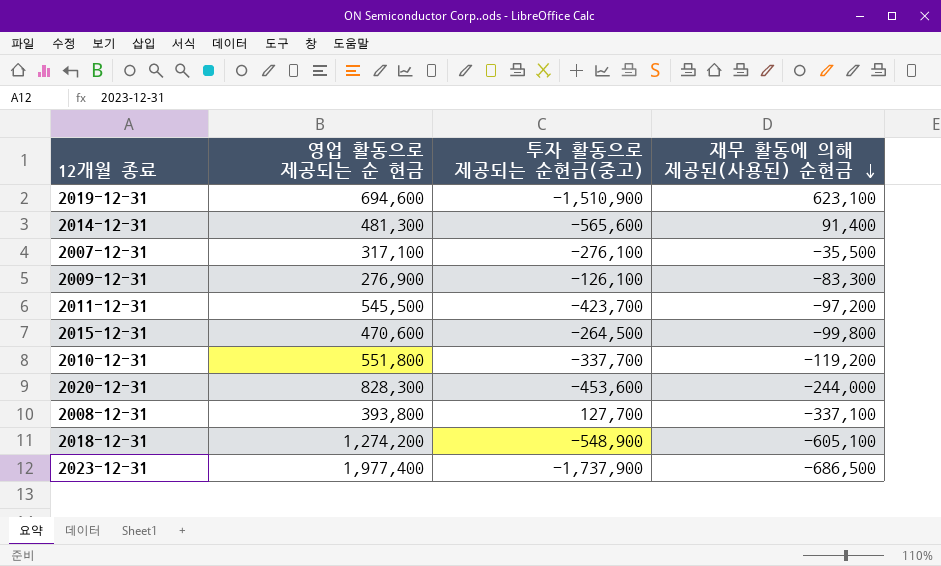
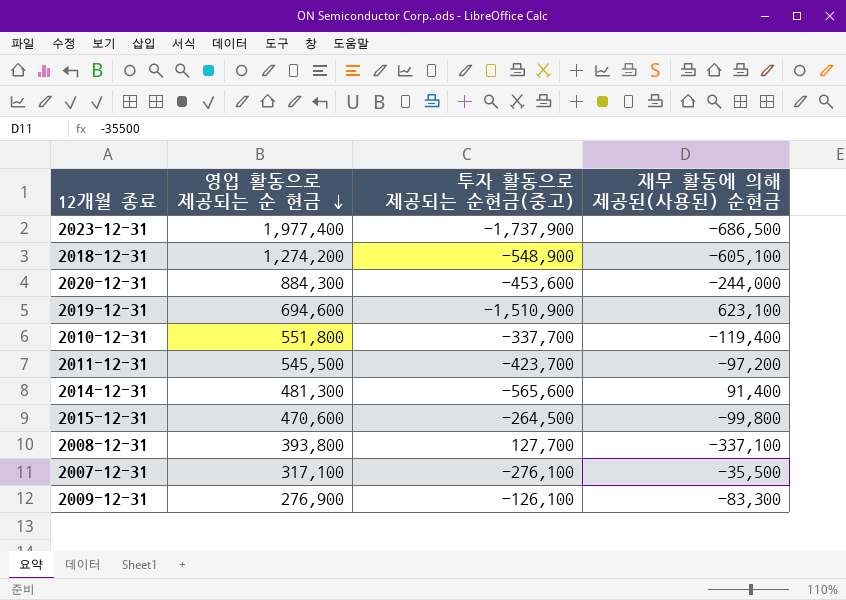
row order: 재무 활동에 의해 제공된(사용된) 순현금 descending -> 영업 활동으로 제공되는 순 현금 descending
2020-12-31 | 영업 활동으로 제공되는 순 현금: 828,300 -> 884,300
2010-12-31 | 재무 활동에 의해 제공된(사용된) 순현금: -119,200 -> -119,400

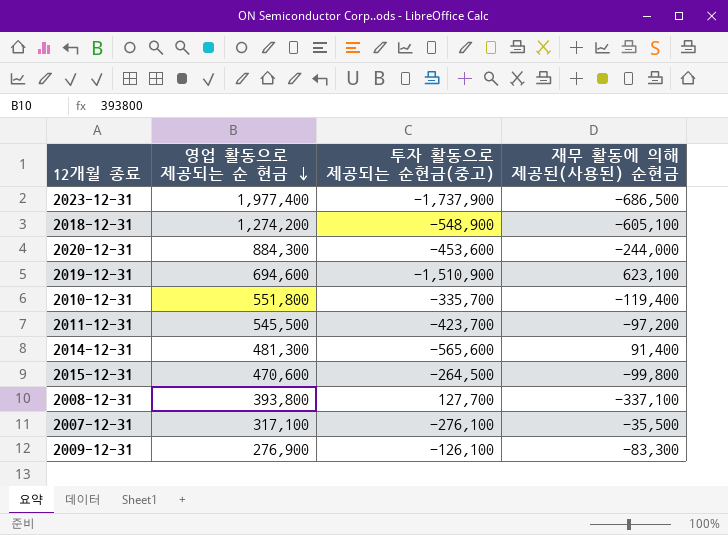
2010-12-31 | 투자 활동으로 제공되는 순현금(중고): -337,700 -> -335,700

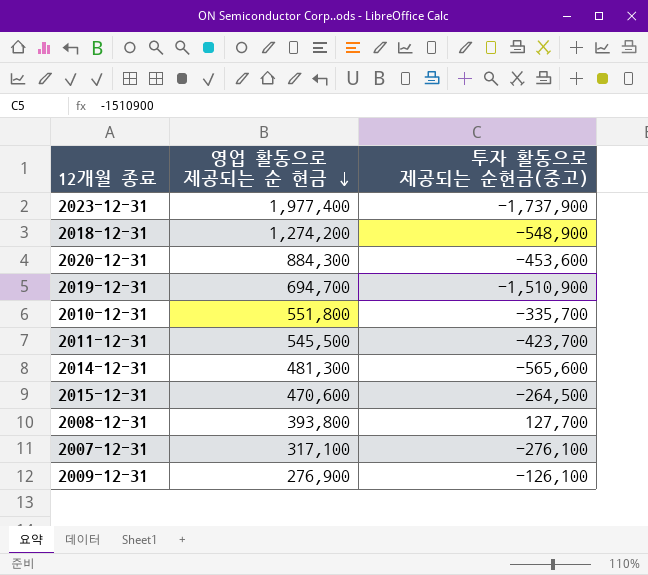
column 재무 활동에 의해 제공된(사용된) 순현금 | position: 4 -> none
2019-12-31 | 영업 활동으로 제공되는 순 현금: 694,600 -> 694,700

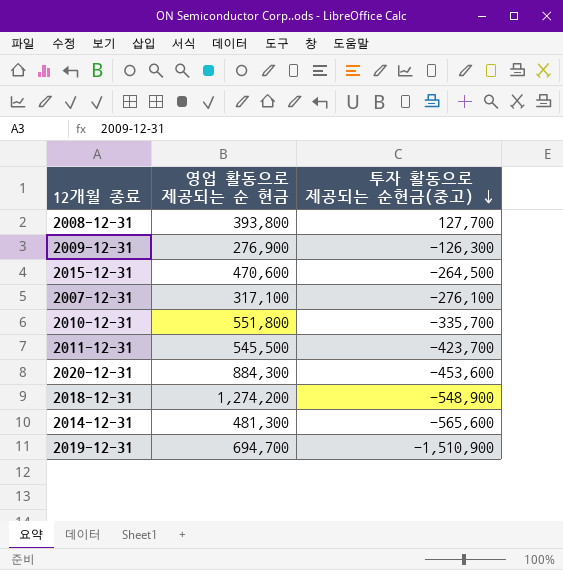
row order: 영업 활동으로 제공되는 순 현금 descending -> 투자 활동으로 제공되는 순현금(중고) descending
row 2023-12-31: 1,977,400 | -1,737,900 -> none
2009-12-31 | 투자 활동으로 제공되는 순현금(중고): -126,100 -> -126,300

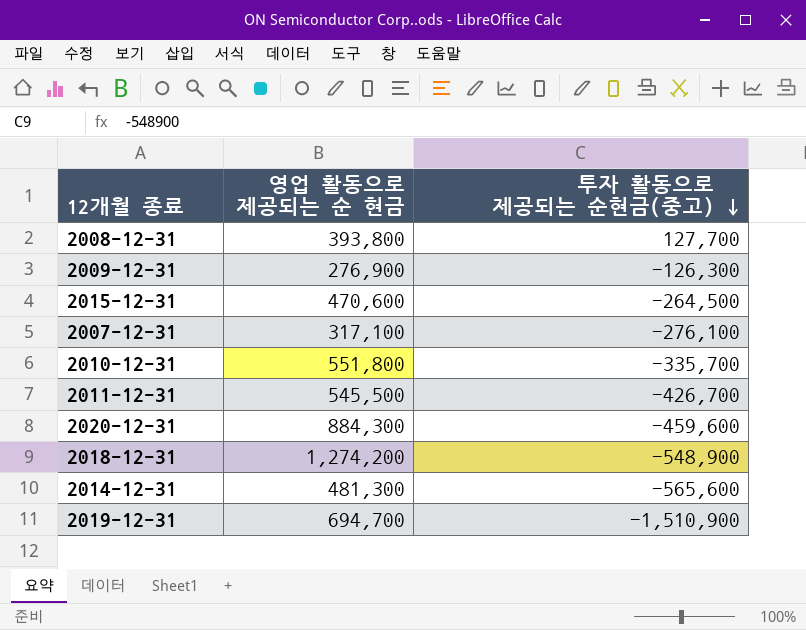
2011-12-31 | 투자 활동으로 제공되는 순현금(중고): -423,700 -> -426,700
2020-12-31 | 투자 활동으로 제공되는 순현금(중고): -453,600 -> -459,600

